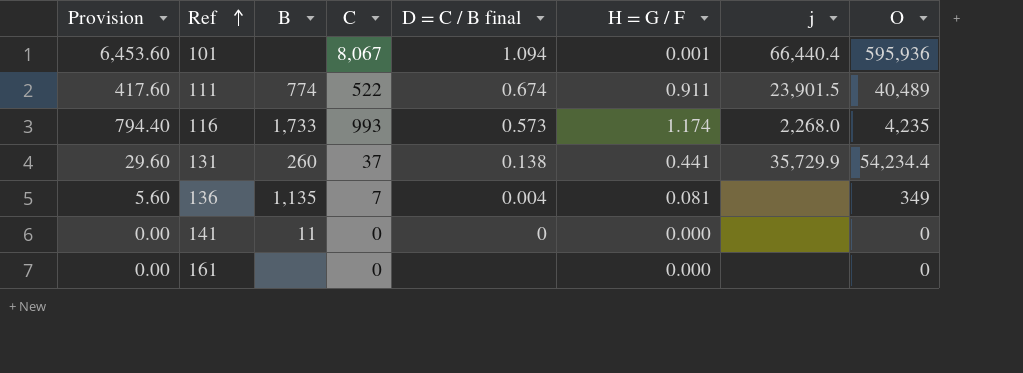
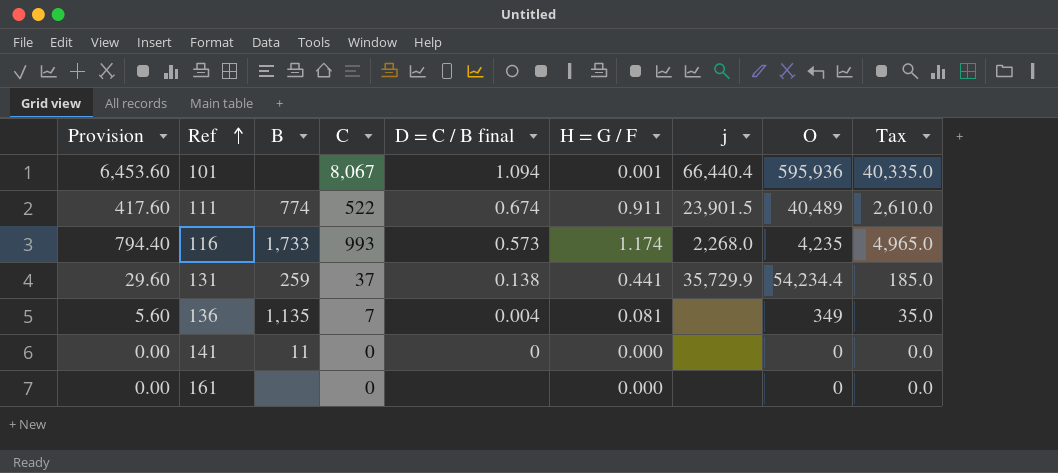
column Tax | formula: none -> [C] * 5
131 | B: 260 -> 259

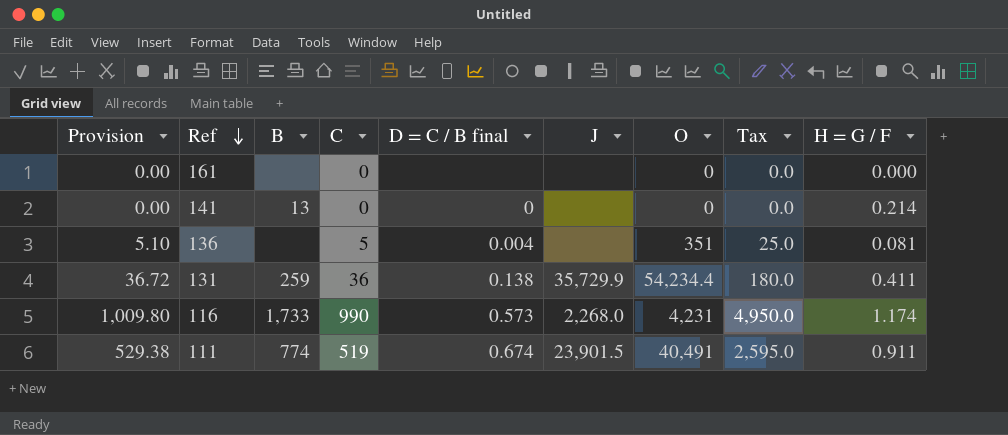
row order: Ref ascending -> Ref descending
column Provision | formula: [C] * 0.8 -> [C] * 1.02
column name: j -> J
column H = G / F | position: 6 -> 9
row 101: 6,453.60 | none | 8,067 | 1.094 | 0.001 | 66,440.4 | 595,936 | 40,335.0 -> none
141 | B: 11 -> 13
141 | H = G / F: 0.000 -> 0.214
136 | B: 1,135 -> none
136 | C: 7 -> 5
136 | O: 349 -> 351
136 | Tax: 35.0 -> 25.0
131 | C: 37 -> 36
131 | Tax: 185.0 -> 180.0
131 | H = G / F: 0.441 -> 0.411
116 | C: 993 -> 990
116 | O: 4,235 -> 4,231
116 | Tax: 4,965.0 -> 4,950.0
111 | C: 522 -> 519
111 | O: 40,489 -> 40,491
111 | Tax: 2,610.0 -> 2,595.0

